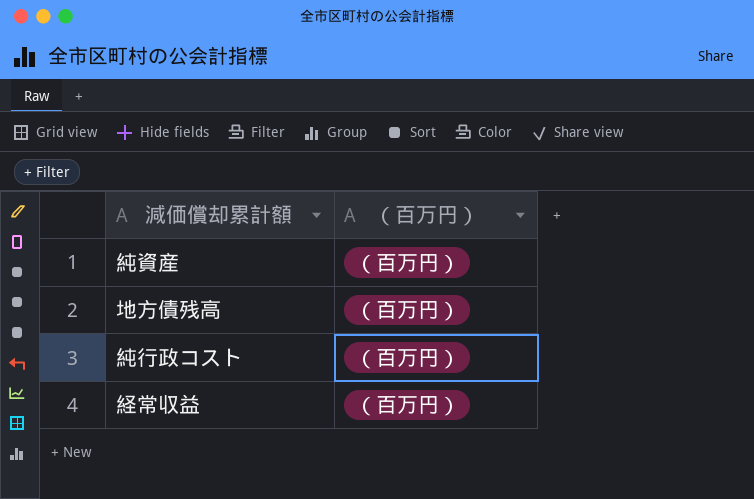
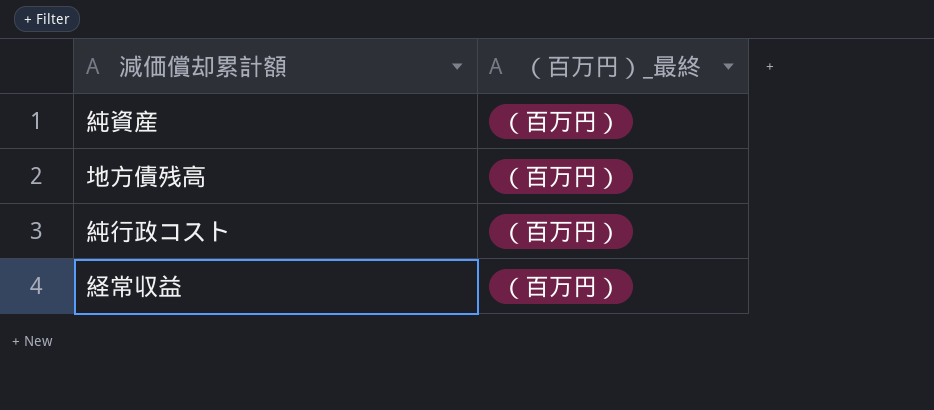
column name: （百万円） -> （百万円）_最終

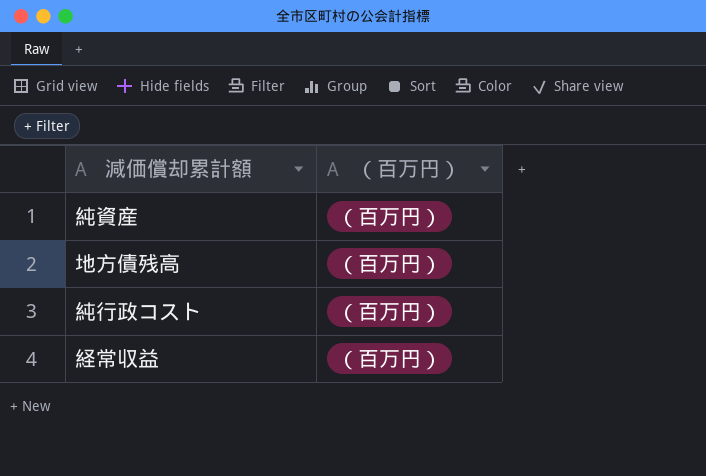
column name: （百万円）_最終 -> （百万円）

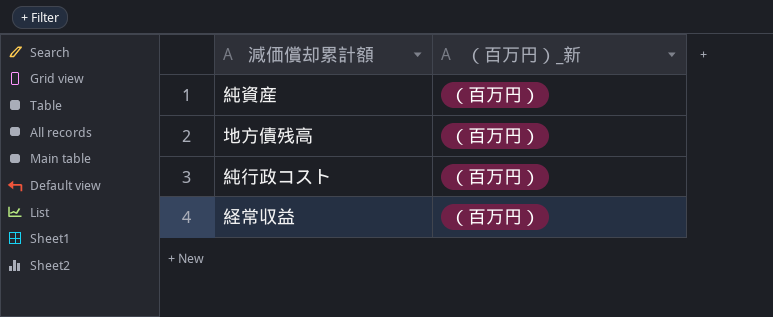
column name: （百万円） -> （百万円）_新

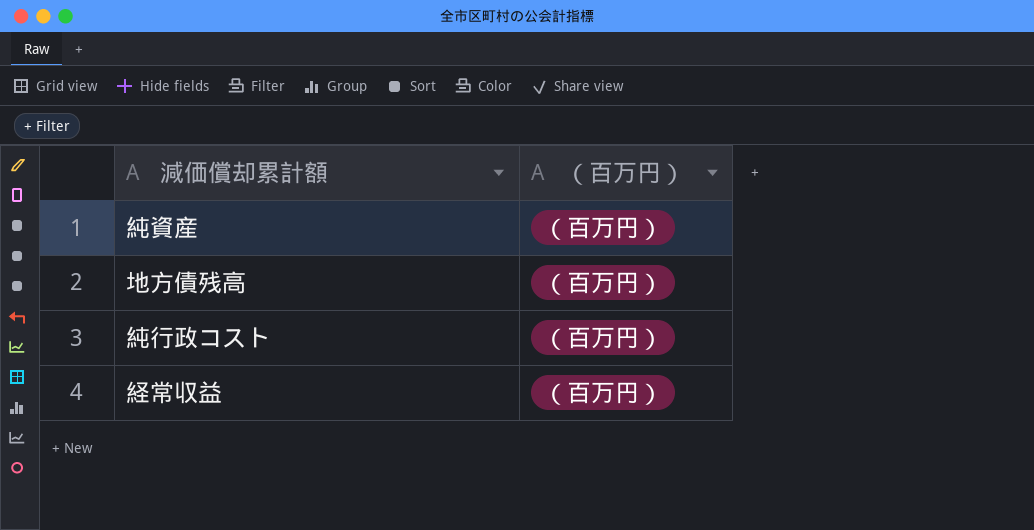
column name: （百万円）_新 -> （百万円）

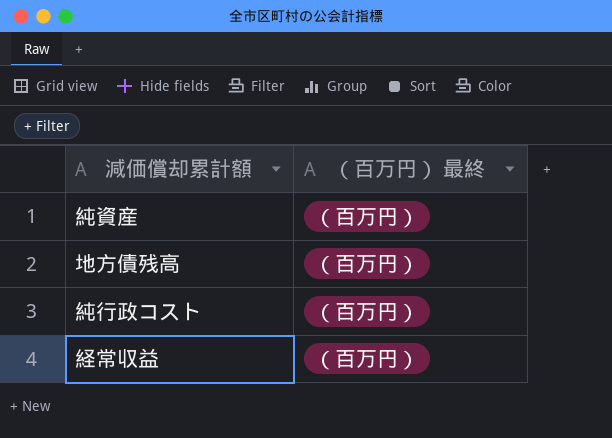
column name: （百万円） -> （百万円） 最終

